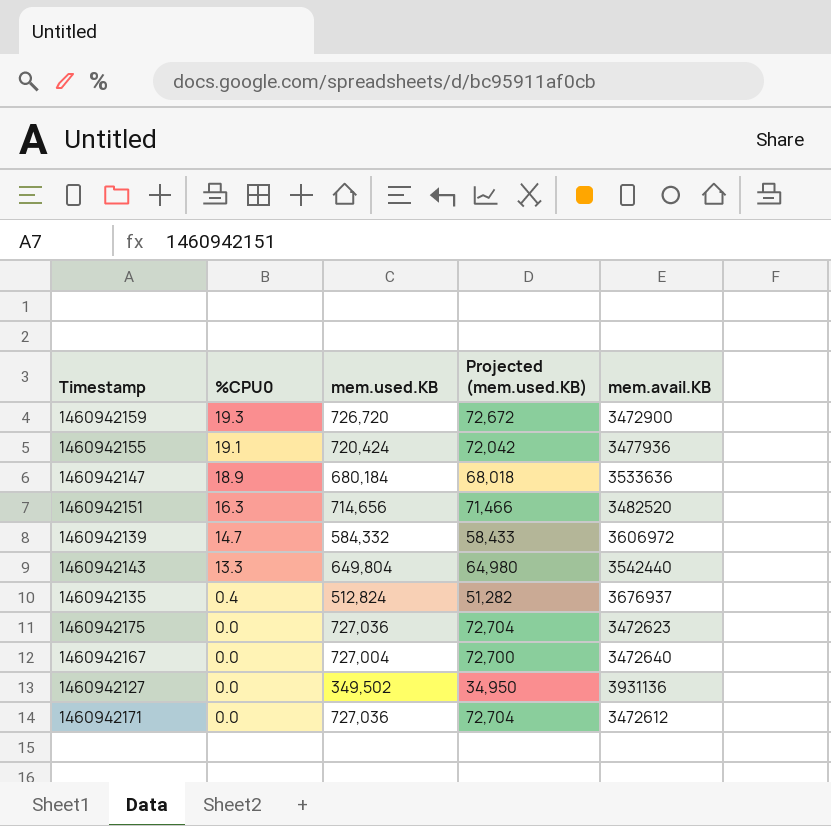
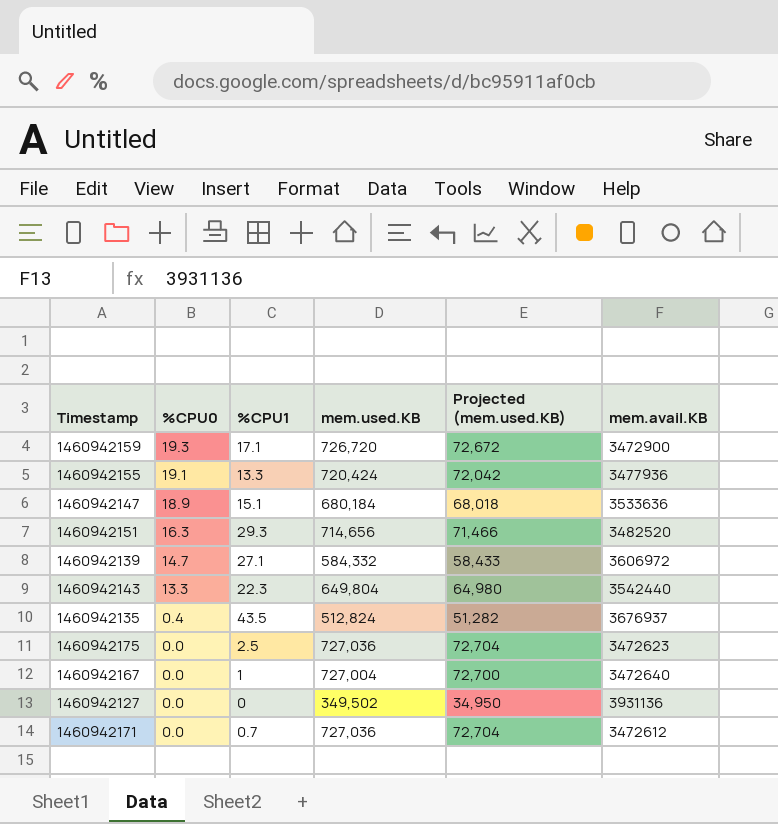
column %CPU1 | position: none -> 3

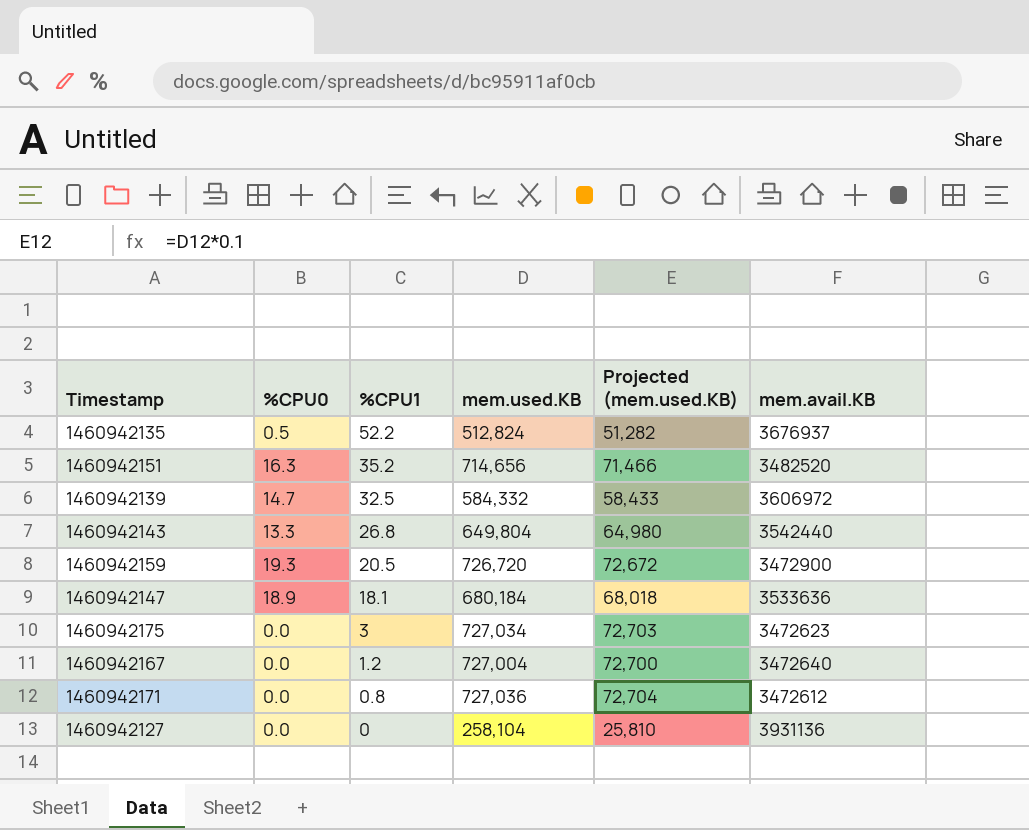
row order: %CPU0 descending -> %CPU1 descending
row 1460942155: 19.1 | 13.3 | 720,424 | 72,042 | 3477936 -> none
1460942135 | %CPU0: 0.4 -> 0.5
1460942135 | %CPU1: 43.5 -> 52.2
1460942151 | %CPU1: 29.3 -> 35.2
1460942139 | %CPU1: 27.1 -> 32.5
1460942143 | %CPU1: 22.3 -> 26.8
1460942159 | %CPU1: 17.1 -> 20.5
1460942147 | %CPU1: 15.1 -> 18.1
1460942175 | %CPU1: 2.5 -> 3
1460942175 | mem.used.KB: 727,036 -> 727,034
1460942175 | Projected (mem.used.KB): 72,704 -> 72,703
1460942167 | %CPU1: 1 -> 1.2
1460942171 | %CPU1: 0.7 -> 0.8
1460942127 | mem.used.KB: 349,502 -> 258,104
1460942127 | Projected (mem.used.KB): 34,950 -> 25,810

